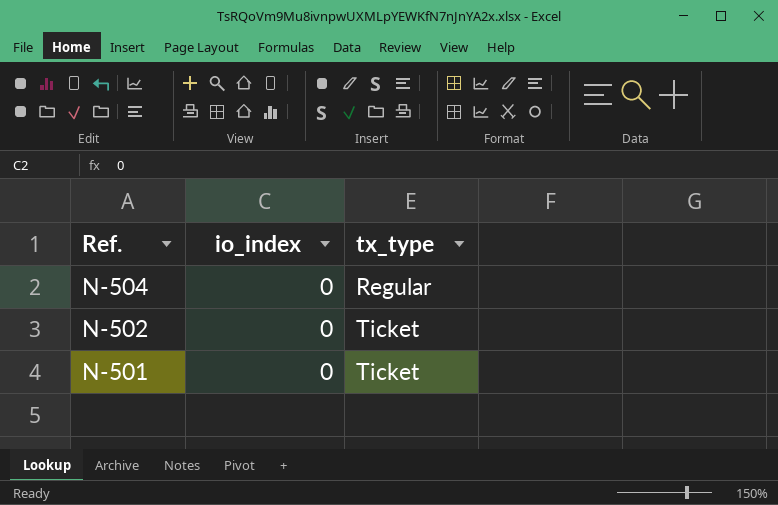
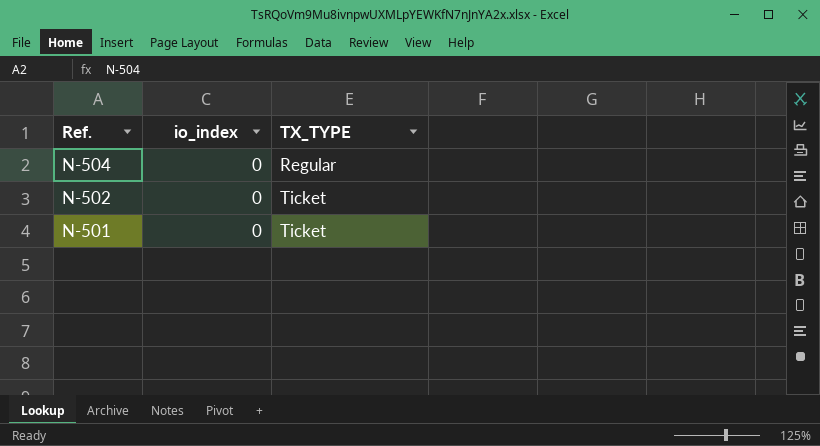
column name: tx_type -> TX_TYPE

